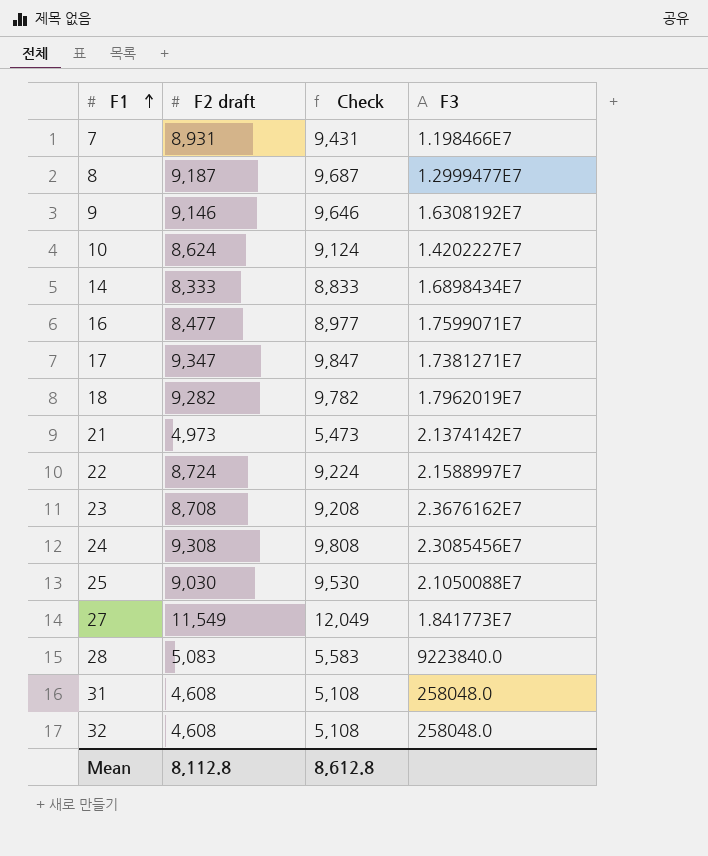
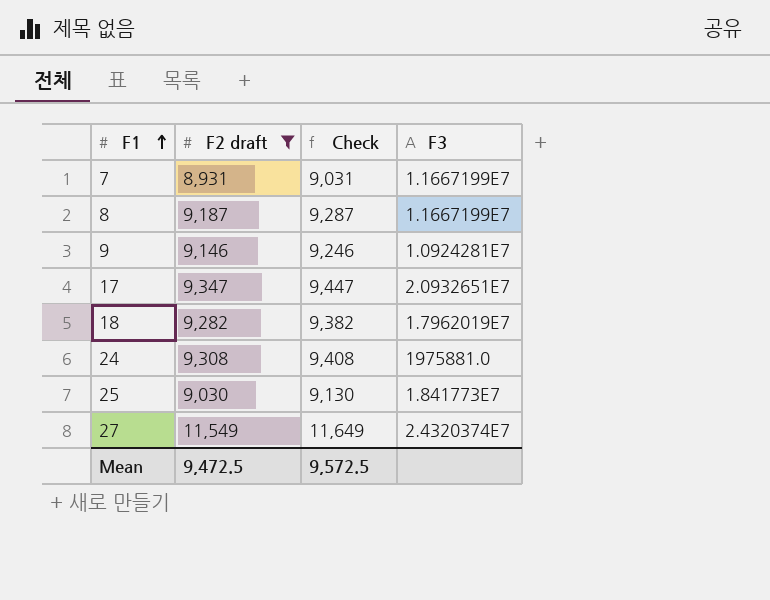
filter: none -> F2 draft >= 8,931
column Check | formula: [F2 draft] + 500 -> [F2 draft] + 100
7 | F3: 1.198466E7 -> 1.1667199E7
8 | F3: 1.2999477E7 -> 1.1667199E7
9 | F3: 1.6308192E7 -> 1.0924281E7
17 | F3: 1.7381271E7 -> 2.0932651E7
24 | F3: 2.3085456E7 -> 1975881.0
25 | F3: 2.1050088E7 -> 1.841773E7
27 | F3: 1.841773E7 -> 2.4320374E7
Mean | F2 draft: 8,112.8 -> 9,472.5
Mean | Check: 8,612.8 -> 9,572.5

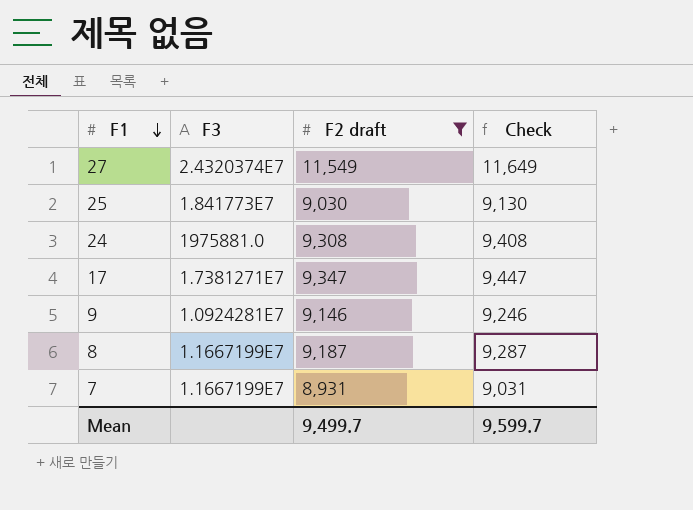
row order: F1 ascending -> F1 descending
column F3 | position: 4 -> 2
row 18: 9,282 | 9,382 | 1.7962019E7 -> none
17 | F3: 2.0932651E7 -> 1.7381271E7
Mean | F2 draft: 9,472.5 -> 9,499.7
Mean | Check: 9,572.5 -> 9,599.7

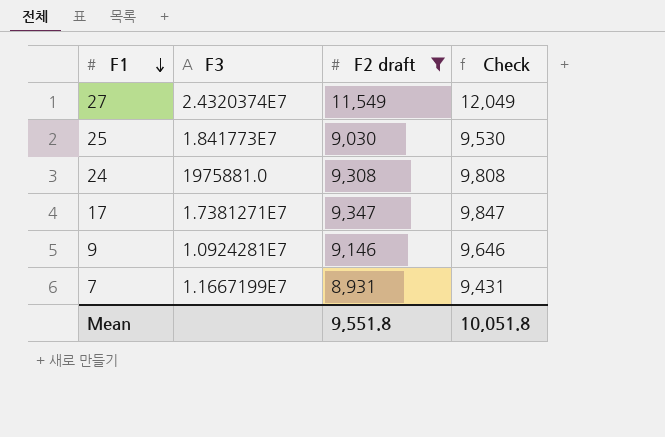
column Check | formula: [F2 draft] + 100 -> [F2 draft] + 500
row 8: 1.1667199E7 | 9,187 | 9,287 -> none
Mean | F2 draft: 9,499.7 -> 9,551.8
Mean | Check: 9,599.7 -> 10,051.8

